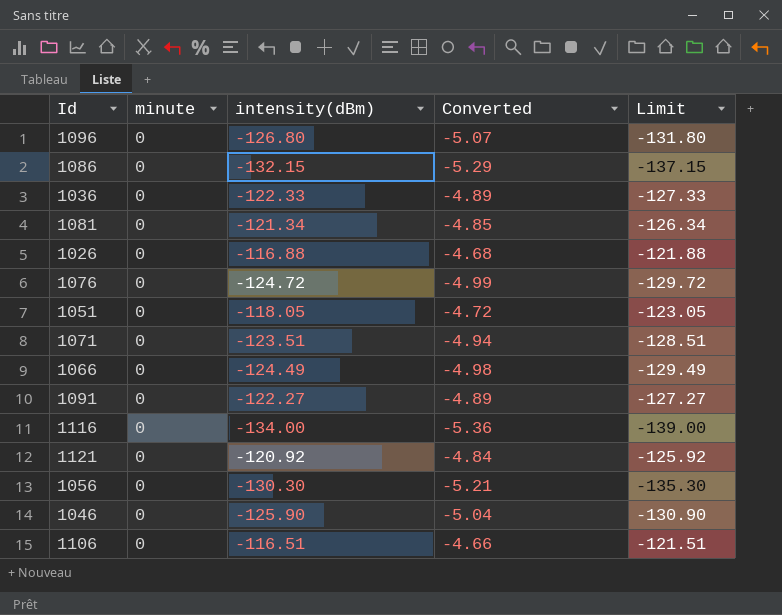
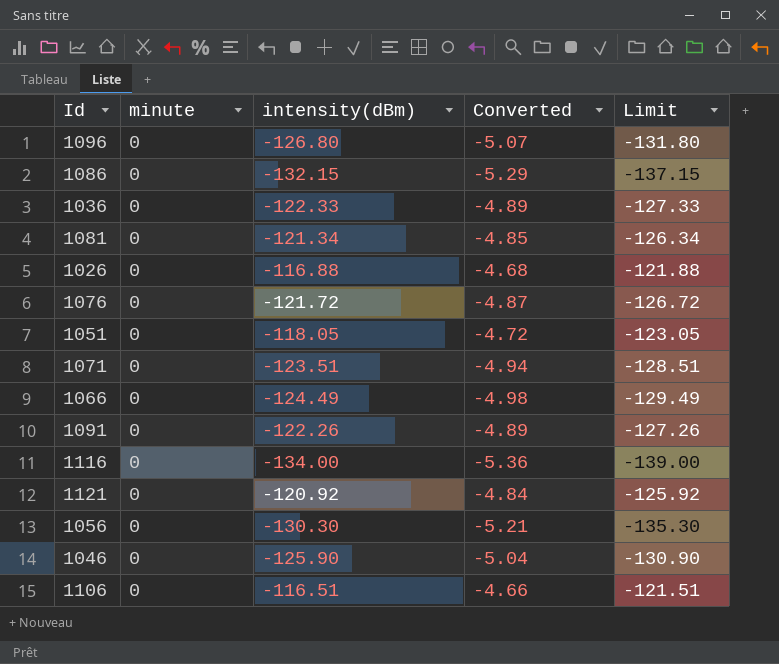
1076 | intensity(dBm): -124.72 -> -121.72
1076 | Converted: -4.99 -> -4.87
1076 | Limit: -129.72 -> -126.72
1091 | intensity(dBm): -122.27 -> -122.26
1091 | Limit: -127.27 -> -127.26

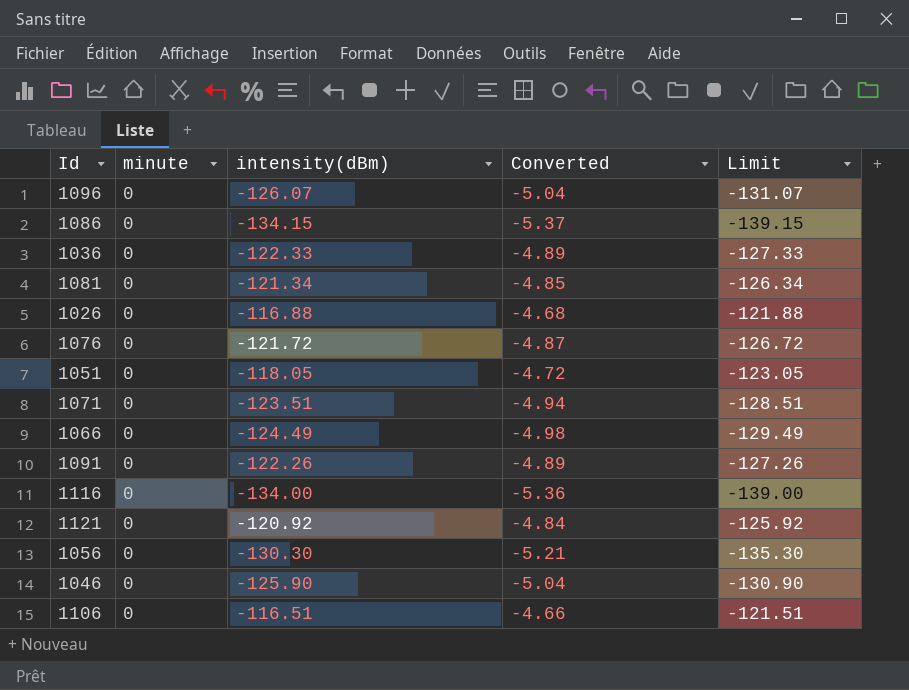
1096 | intensity(dBm): -126.80 -> -126.07
1096 | Converted: -5.07 -> -5.04
1096 | Limit: -131.80 -> -131.07
1086 | intensity(dBm): -132.15 -> -134.15
1086 | Converted: -5.29 -> -5.37
1086 | Limit: -137.15 -> -139.15

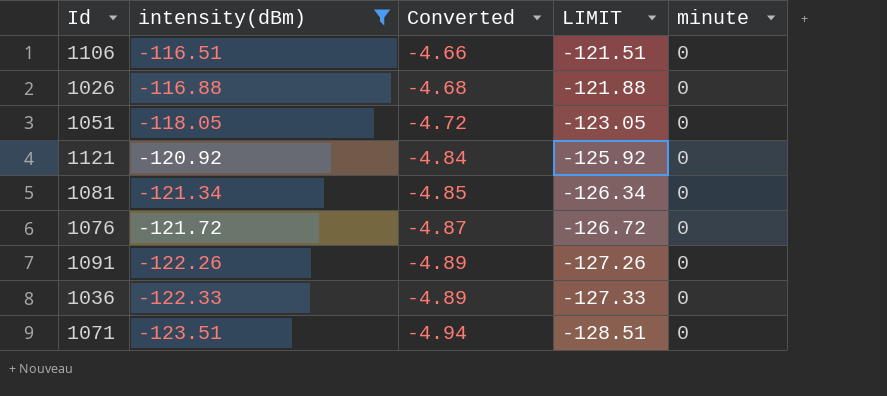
filter: none -> intensity(dBm) >= -123.51
row order: none -> intensity(dBm) descending
column name: Limit -> LIMIT
column minute | position: 2 -> 5

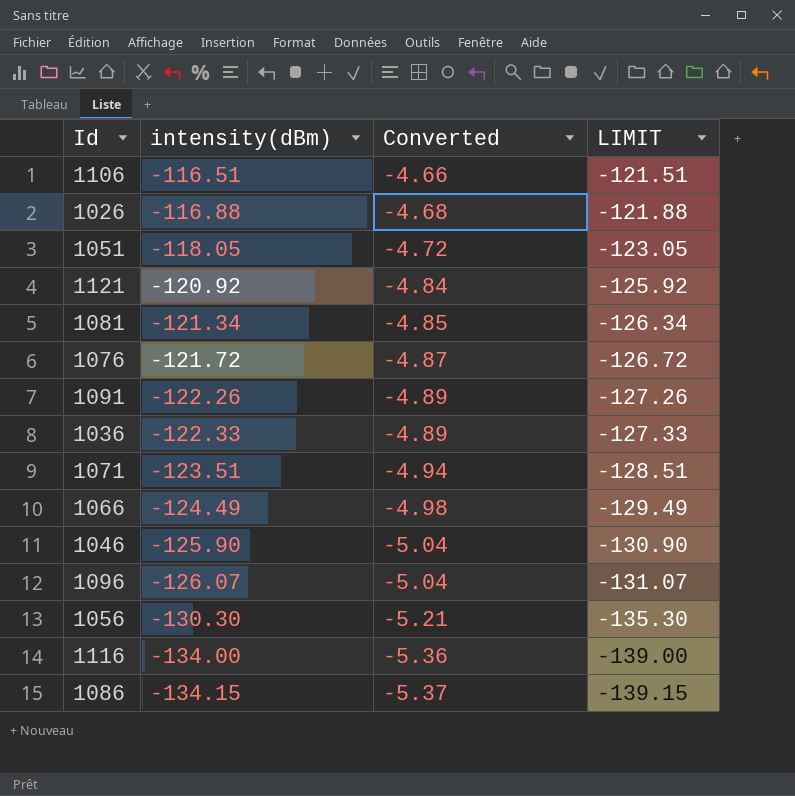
filter: intensity(dBm) >= -123.51 -> none
column minute | position: 5 -> none

